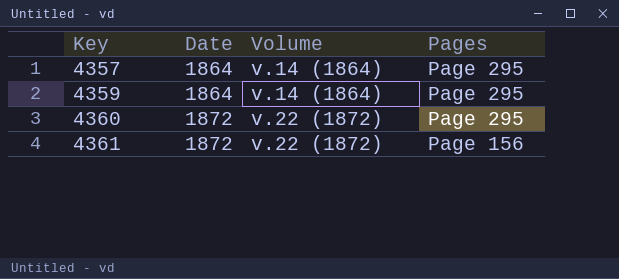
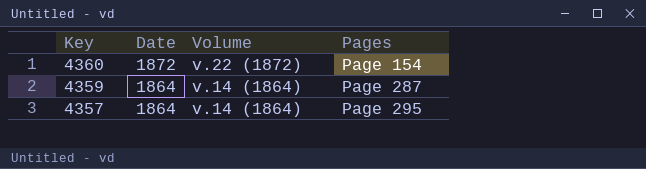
row order: Key ascending -> Key descending
row 4361: 1872 | v.22 (1872) | Page 156 -> none
4360 | Pages: Page 295 -> Page 154
4359 | Pages: Page 295 -> Page 287

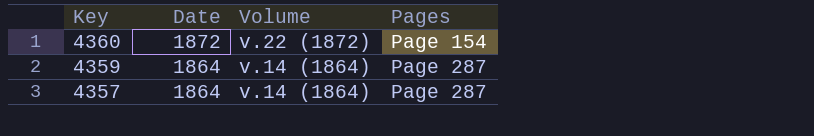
4357 | Pages: Page 295 -> Page 287

